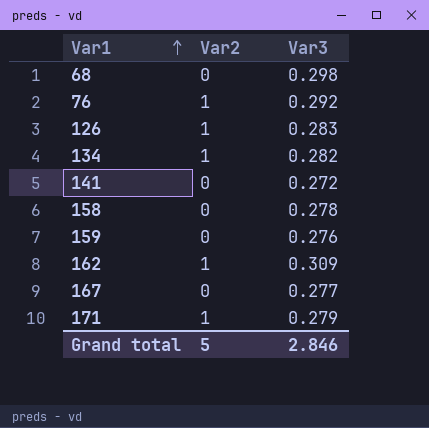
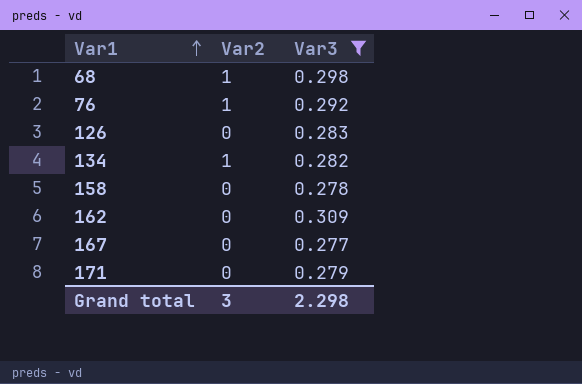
filter: none -> Var3 >= 0.277
68 | Var2: 0 -> 1
126 | Var2: 1 -> 0
162 | Var2: 1 -> 0
171 | Var2: 1 -> 0
Grand total | Var2: 5 -> 3
Grand total | Var3: 2.846 -> 2.298

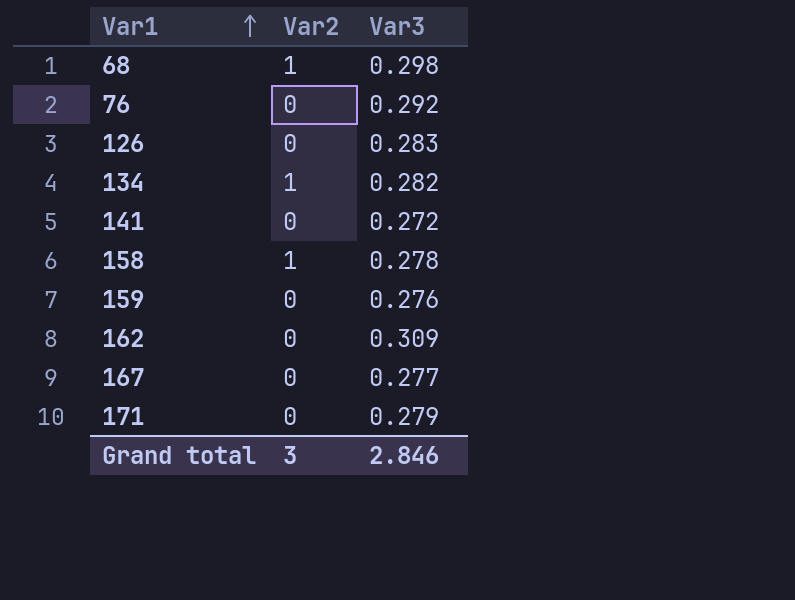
filter: Var3 >= 0.277 -> none
76 | Var2: 1 -> 0
158 | Var2: 0 -> 1
Grand total | Var3: 2.298 -> 2.846

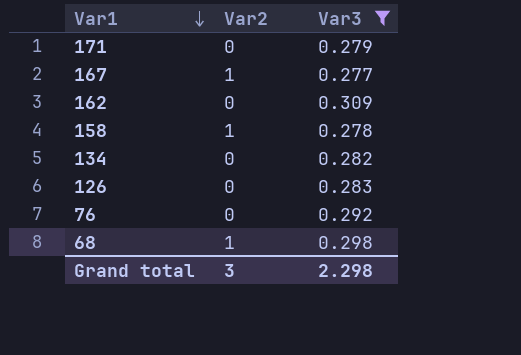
filter: none -> Var3 >= 0.277
row order: Var1 ascending -> Var1 descending
167 | Var2: 0 -> 1
134 | Var2: 1 -> 0
Grand total | Var3: 2.846 -> 2.298

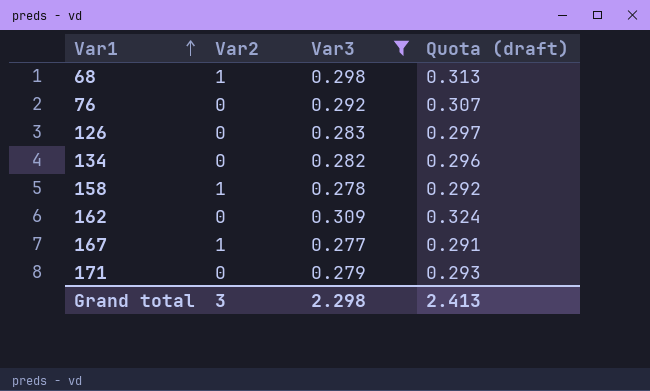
row order: Var1 descending -> Var1 ascending
column Quota (draft) | formula: none -> [Var3] * 1.05

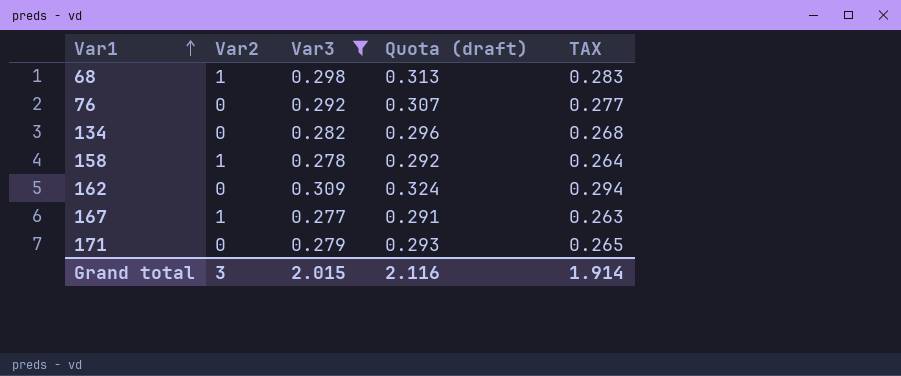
column TAX | formula: none -> [Var3] * 0.95
row 126: 0 | 0.283 | 0.297 -> none
Grand total | Var3: 2.298 -> 2.015
Grand total | Quota (draft): 2.413 -> 2.116

